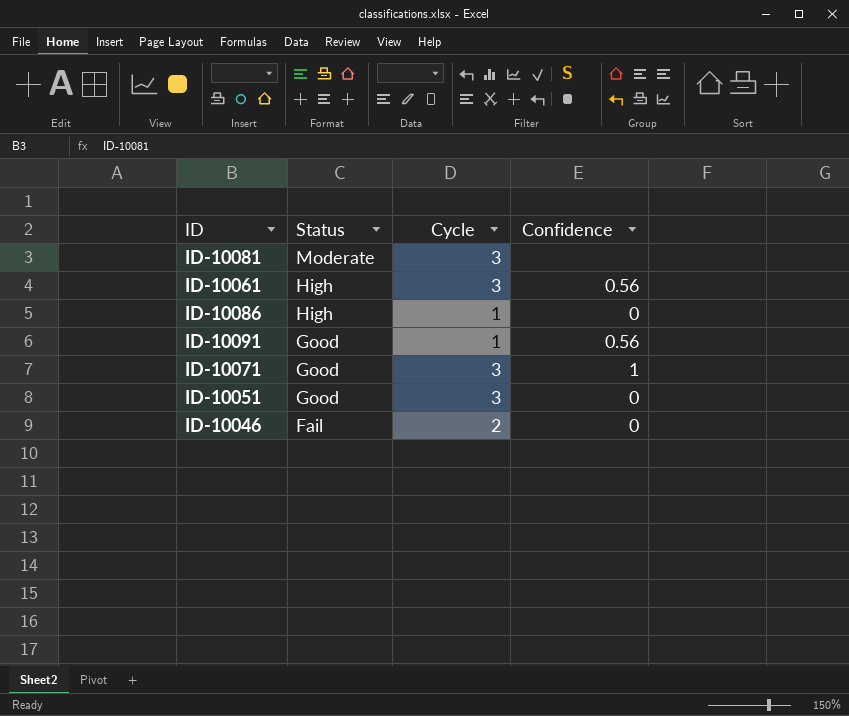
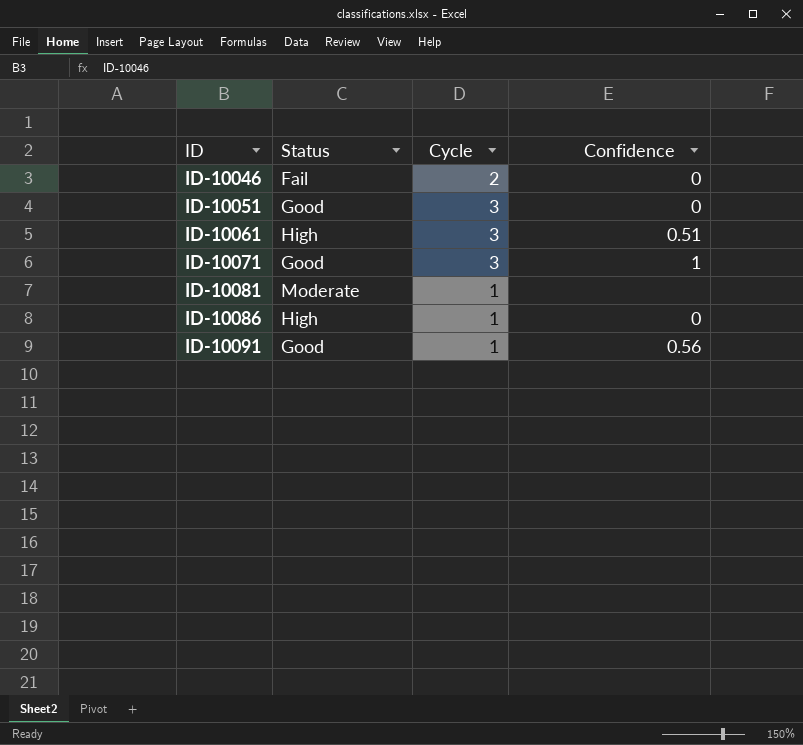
row order: Status descending -> ID ascending
ID-10061 | Confidence: 0.56 -> 0.51
ID-10081 | Cycle: 3 -> 1

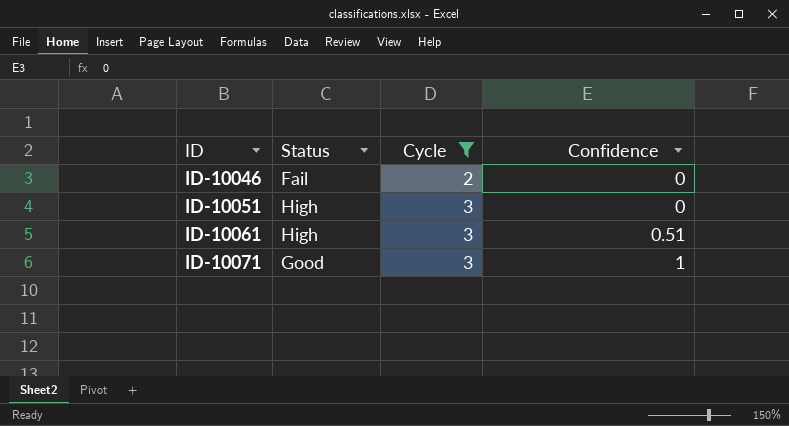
filter: none -> Cycle != 1
ID-10051 | Status: Good -> High

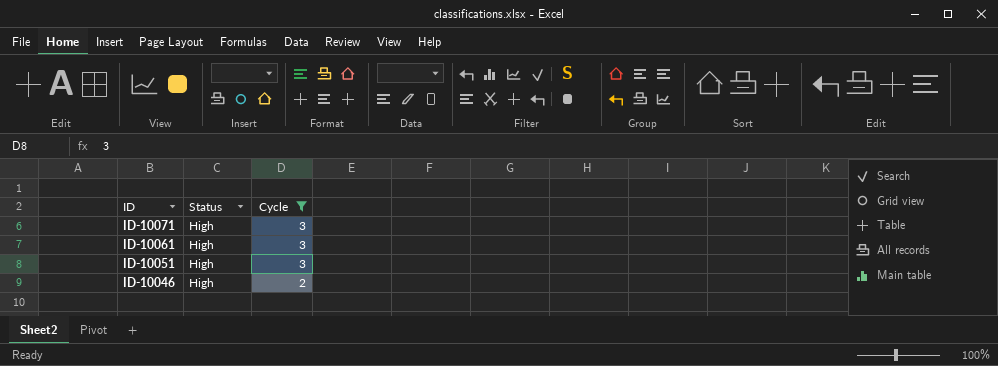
row order: ID ascending -> ID descending
column Confidence | position: 4 -> none
ID-10071 | Status: Good -> High
ID-10046 | Status: Fail -> High

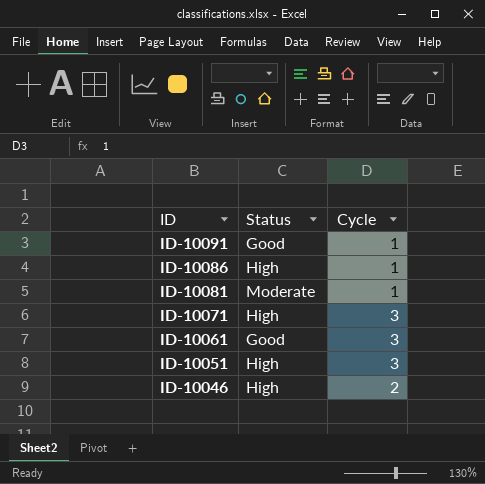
filter: Cycle != 1 -> none
ID-10061 | Status: High -> Good

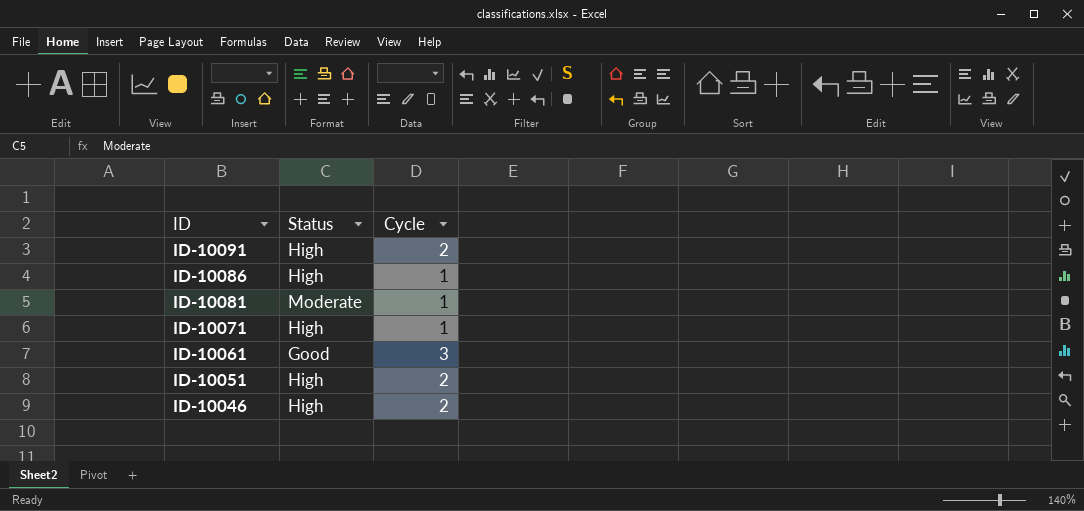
ID-10091 | Status: Good -> High
ID-10091 | Cycle: 1 -> 2
ID-10071 | Cycle: 3 -> 1
ID-10051 | Cycle: 3 -> 2

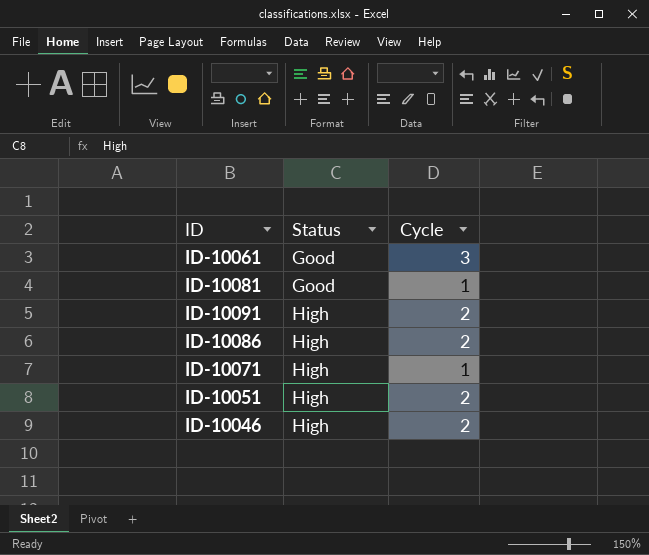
row order: ID descending -> Status ascending
ID-10081 | Status: Moderate -> Good
ID-10086 | Cycle: 1 -> 2

